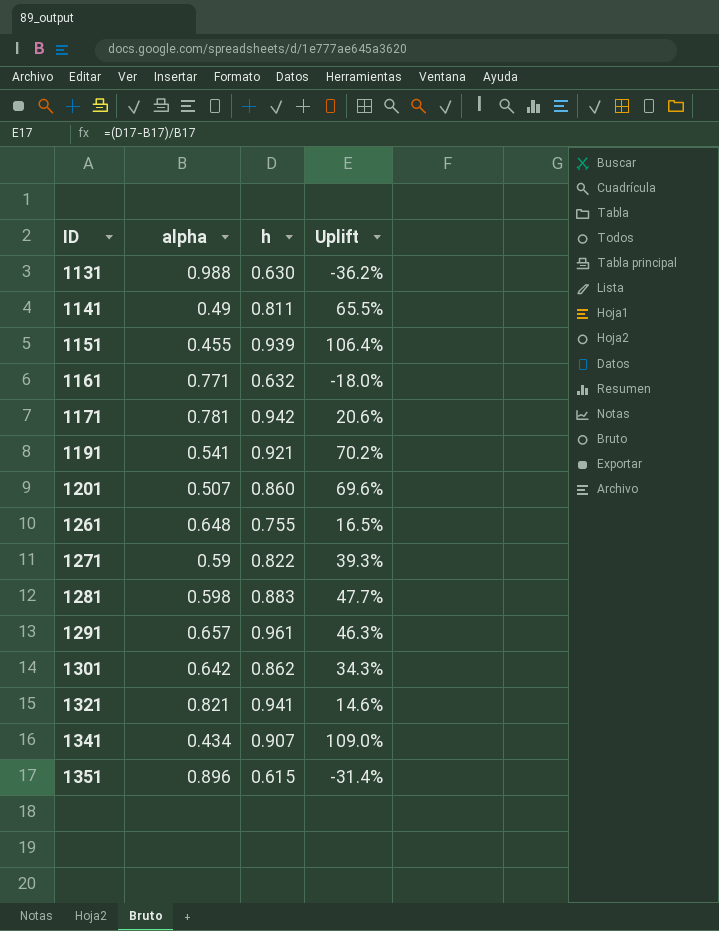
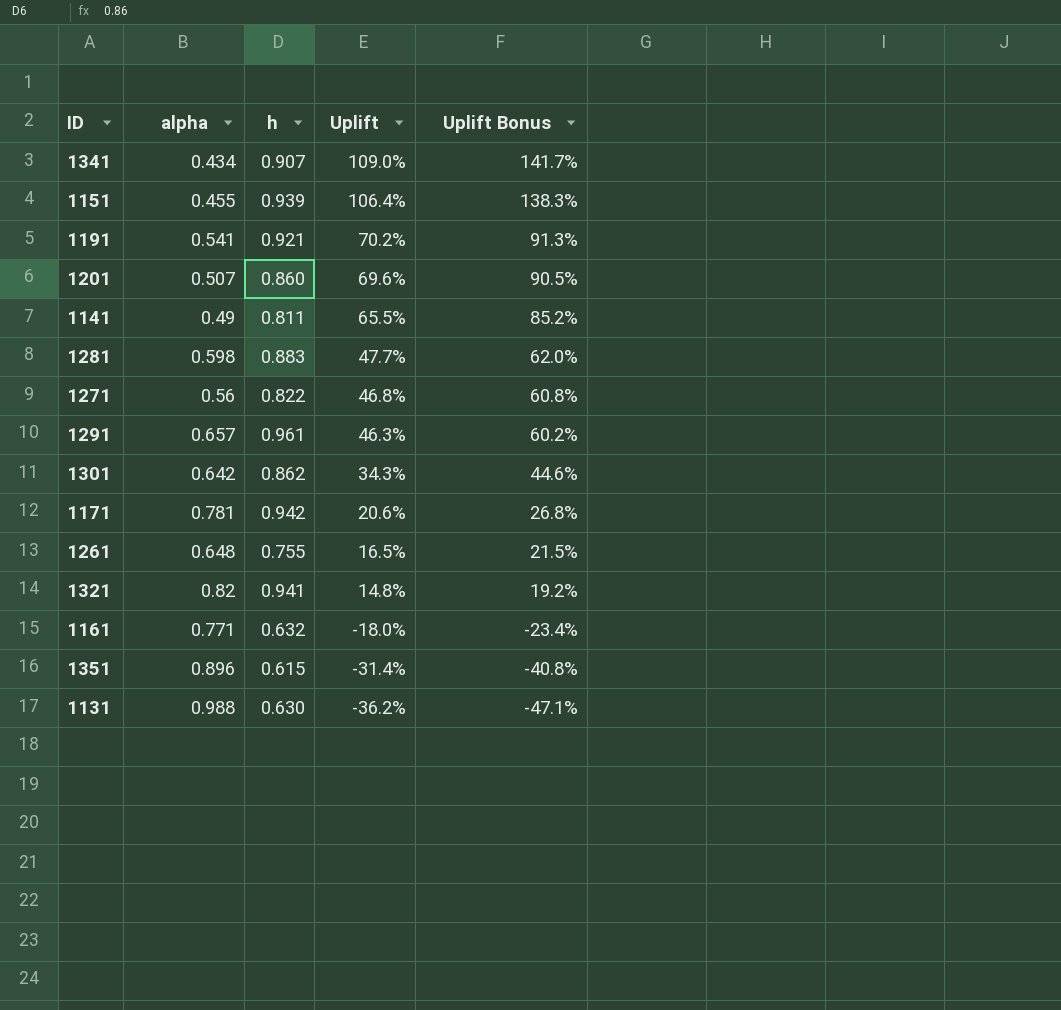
row order: ID ascending -> Uplift descending
column Uplift Bonus | formula: none -> [Uplift] * 1.3
1271 | alpha: 0.59 -> 0.56
1271 | Uplift: 39.3% -> 46.8%
1321 | alpha: 0.821 -> 0.82
1321 | Uplift: 14.6% -> 14.8%

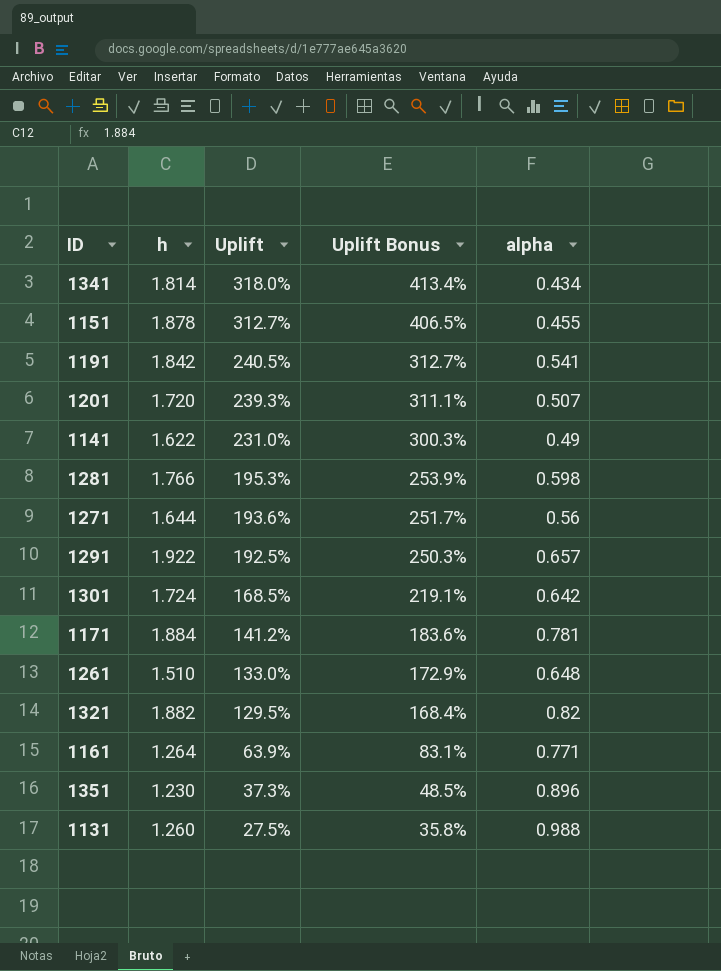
column alpha | position: 2 -> 5
1341 | h: 0.907 -> 1.814
1341 | Uplift: 109.0% -> 318.0%
1341 | Uplift Bonus: 141.7% -> 413.4%
1151 | h: 0.939 -> 1.878
1151 | Uplift: 106.4% -> 312.7%
1151 | Uplift Bonus: 138.3% -> 406.5%
1191 | h: 0.921 -> 1.842
1191 | Uplift: 70.2% -> 240.5%
1191 | Uplift Bonus: 91.3% -> 312.7%
1201 | h: 0.860 -> 1.720
1201 | Uplift: 69.6% -> 239.3%
1201 | Uplift Bonus: 90.5% -> 311.1%
1141 | h: 0.811 -> 1.622
1141 | Uplift: 65.5% -> 231.0%
1141 | Uplift Bonus: 85.2% -> 300.3%
1281 | h: 0.883 -> 1.766
1281 | Uplift: 47.7% -> 195.3%
1281 | Uplift Bonus: 62.0% -> 253.9%
1271 | h: 0.822 -> 1.644
1271 | Uplift: 46.8% -> 193.6%
1271 | Uplift Bonus: 60.8% -> 251.7%
1291 | h: 0.961 -> 1.922
1291 | Uplift: 46.3% -> 192.5%
1291 | Uplift Bonus: 60.2% -> 250.3%
1301 | h: 0.862 -> 1.724
1301 | Uplift: 34.3% -> 168.5%
1301 | Uplift Bonus: 44.6% -> 219.1%
1171 | h: 0.942 -> 1.884
1171 | Uplift: 20.6% -> 141.2%
1171 | Uplift Bonus: 26.8% -> 183.6%
1261 | h: 0.755 -> 1.510
1261 | Uplift: 16.5% -> 133.0%
1261 | Uplift Bonus: 21.5% -> 172.9%
1321 | h: 0.941 -> 1.882
1321 | Uplift: 14.8% -> 129.5%
1321 | Uplift Bonus: 19.2% -> 168.4%
1161 | h: 0.632 -> 1.264
1161 | Uplift: -18.0% -> 63.9%
1161 | Uplift Bonus: -23.4% -> 83.1%
1351 | h: 0.615 -> 1.230
1351 | Uplift: -31.4% -> 37.3%
1351 | Uplift Bonus: -40.8% -> 48.5%
1131 | h: 0.630 -> 1.260
1131 | Uplift: -36.2% -> 27.5%
1131 | Uplift Bonus: -47.1% -> 35.8%

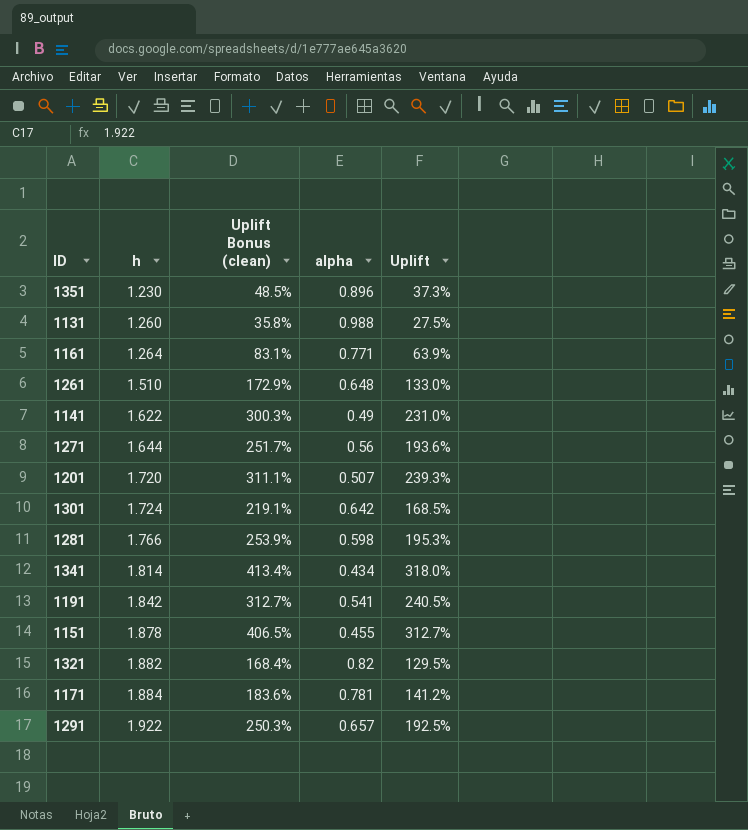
row order: Uplift descending -> h ascending
column name: Uplift Bonus -> Uplift Bonus (clean)
column Uplift | position: 3 -> 5

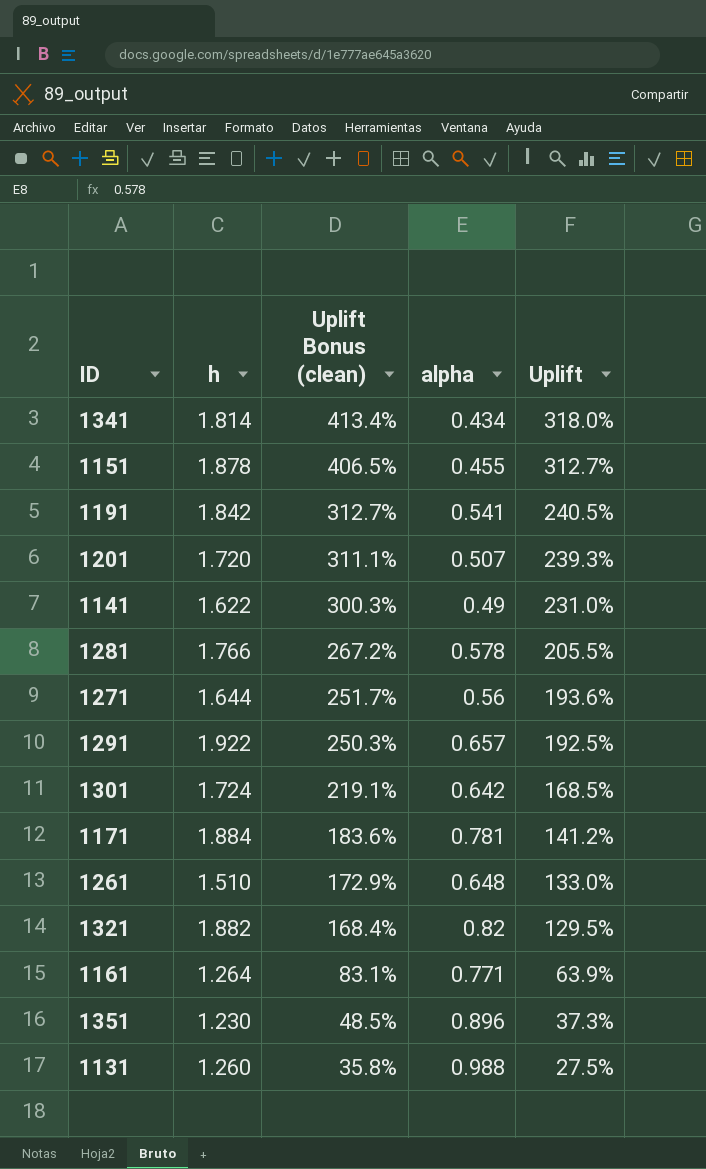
row order: h ascending -> Uplift Bonus (clean) descending
1281 | Uplift Bonus (clean): 253.9% -> 267.2%
1281 | alpha: 0.598 -> 0.578
1281 | Uplift: 195.3% -> 205.5%

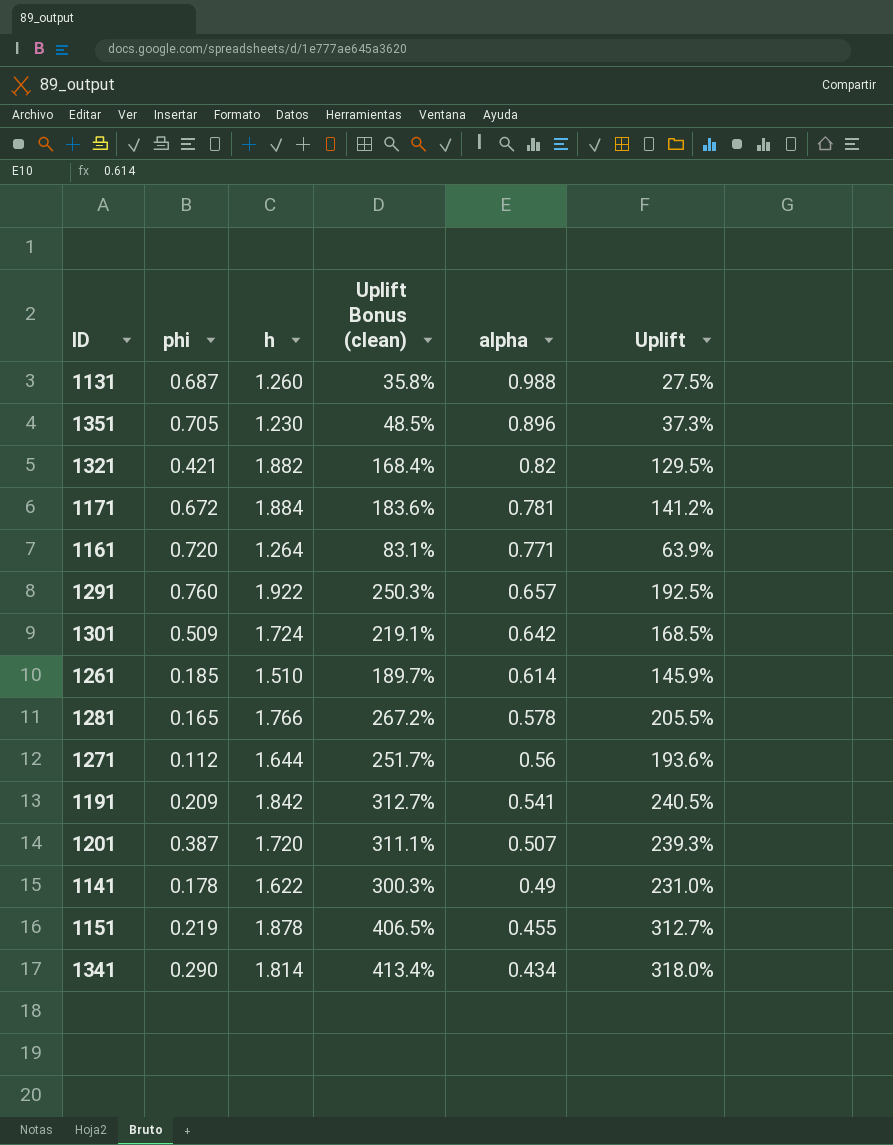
row order: Uplift Bonus (clean) descending -> alpha descending
column phi | position: none -> 2
1261 | Uplift Bonus (clean): 172.9% -> 189.7%
1261 | alpha: 0.648 -> 0.614
1261 | Uplift: 133.0% -> 145.9%

